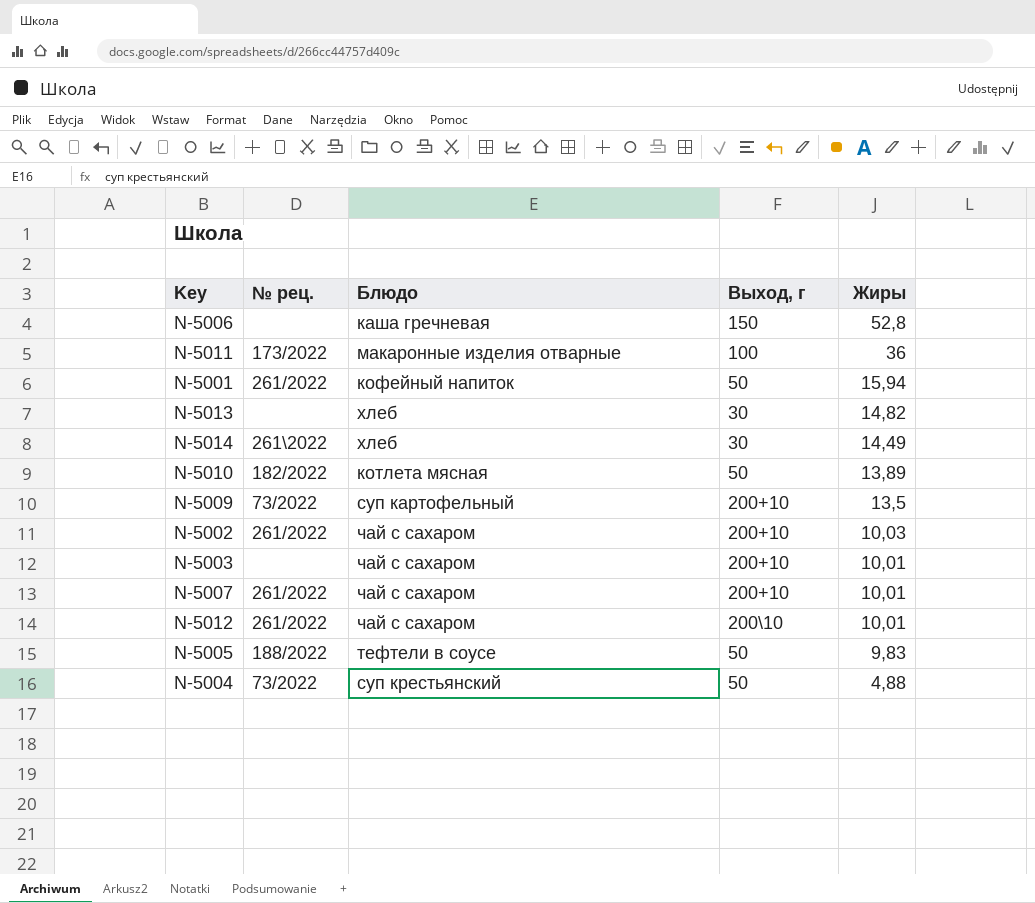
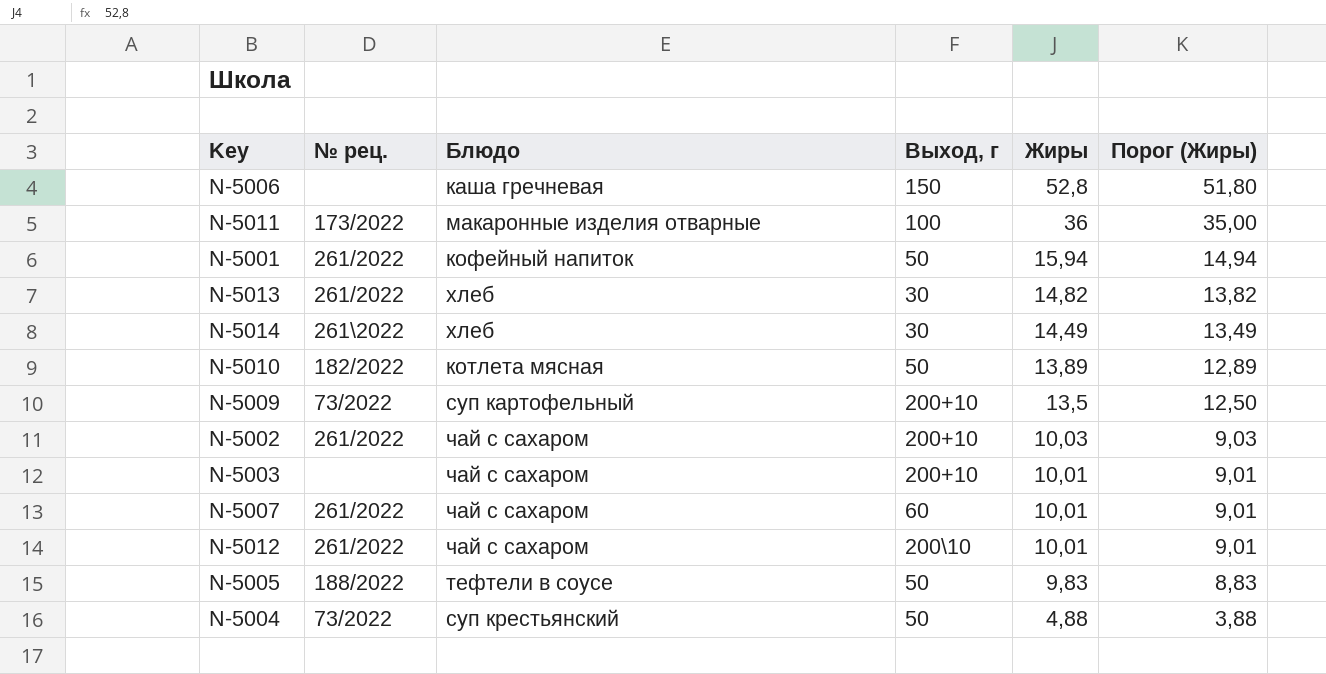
column Порог (Жиры) | formula: none -> [Жиры] - 1
N-5013 | № рец.: none -> 261/2022
N-5007 | Выход, г: 200+10 -> 60

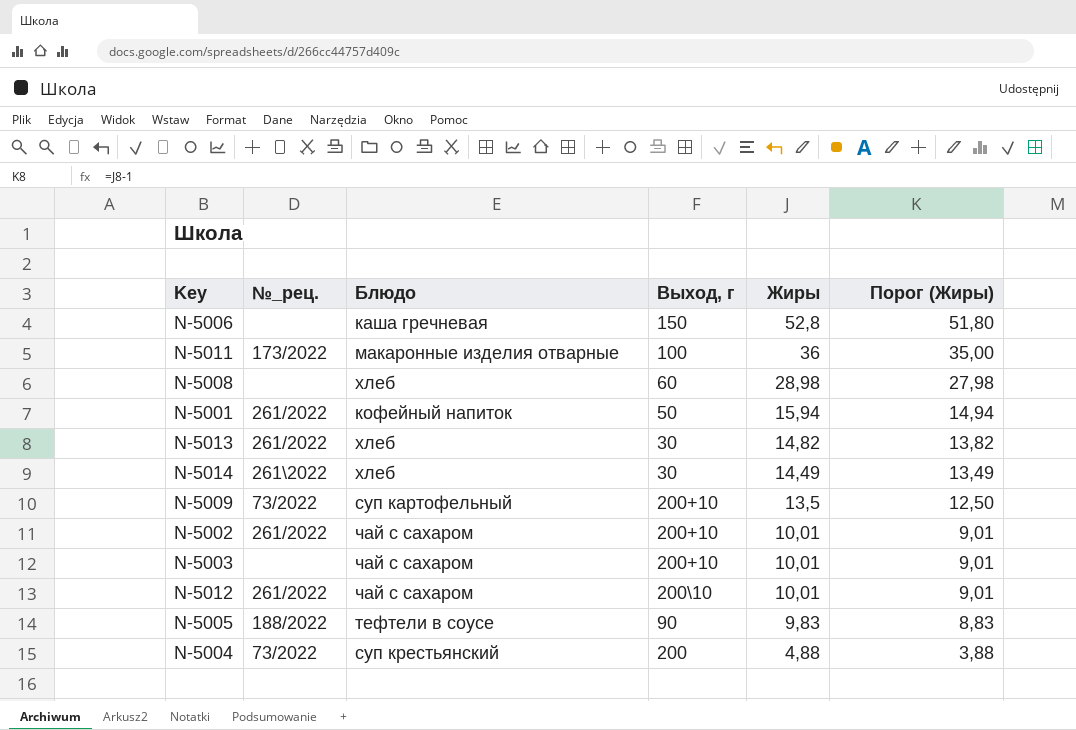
column name: № рец. -> №_рец.
row N-5010: 182/2022 | котлета мясная | 50 | 13,89 | 12,89 -> none
row N-5007: 261/2022 | чай с сахаром | 60 | 10,01 | 9,01 -> none
row N-5008: none -> none | хлеб | 60 | 28,98 | 27,98
N-5002 | Жиры: 10,03 -> 10,01
N-5002 | Порог (Жиры): 9,03 -> 9,01
N-5005 | Выход, г: 50 -> 90
N-5004 | Выход, г: 50 -> 200

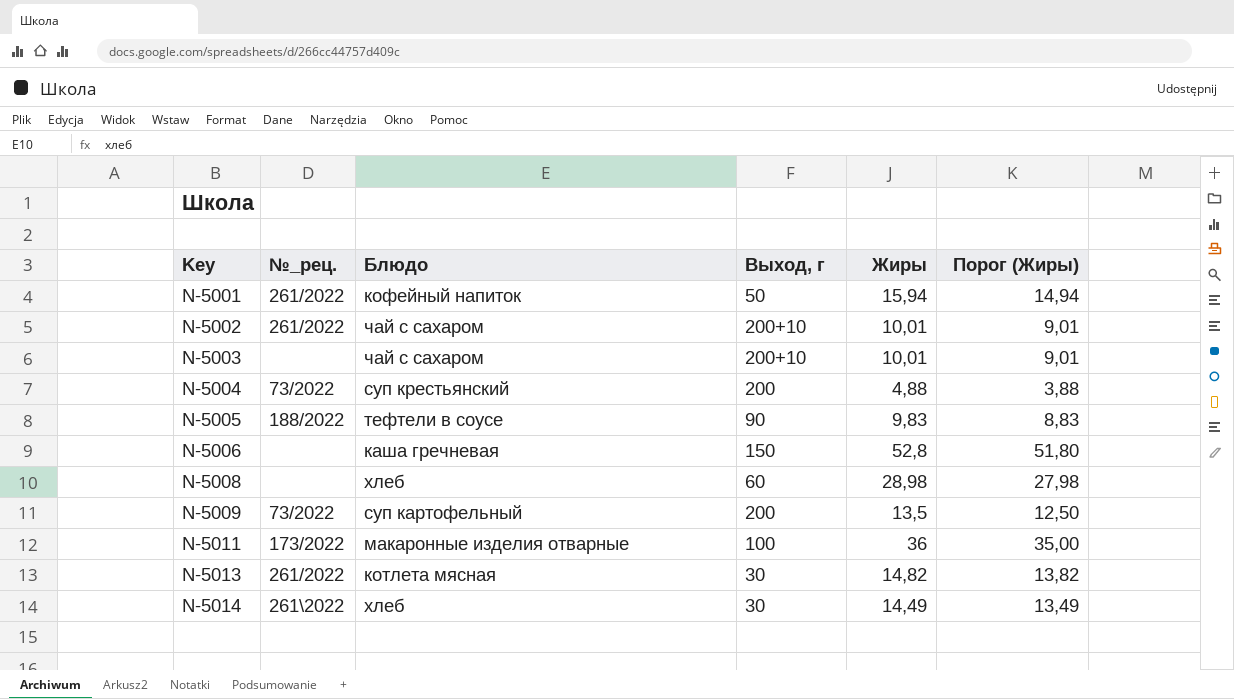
row order: Жиры descending -> Key ascending
row N-5012: 261/2022 | чай с сахаром | 200\10 | 10,01 | 9,01 -> none
N-5009 | Выход, г: 200+10 -> 200
N-5013 | Блюдо: хлеб -> котлета мясная

